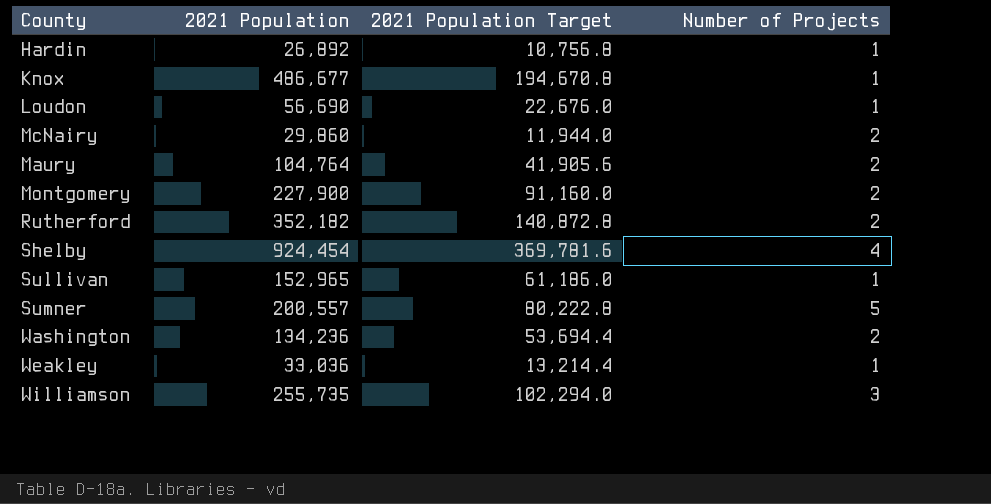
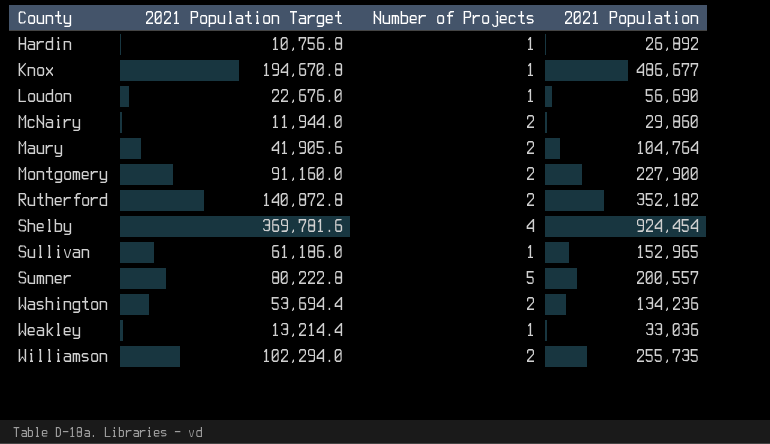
column 2021 Population | position: 2 -> 4
Williamson | Number of Projects: 3 -> 2

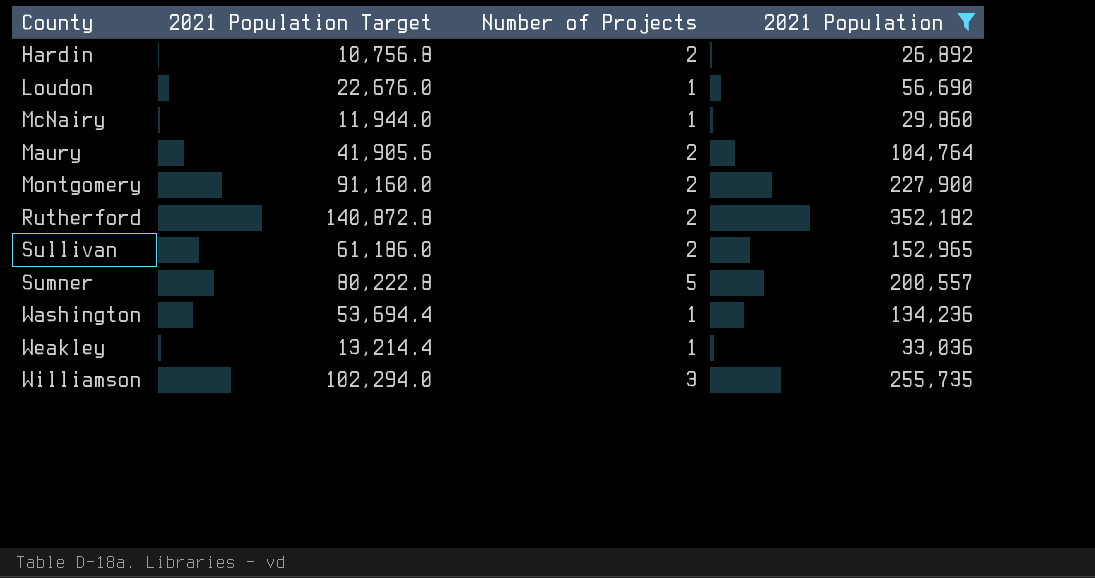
filter: none -> 2021 Population <= 352,182
Hardin | Number of Projects: 1 -> 2
McNairy | Number of Projects: 2 -> 1
Sullivan | Number of Projects: 1 -> 2
Washington | Number of Projects: 2 -> 1
Williamson | Number of Projects: 2 -> 3

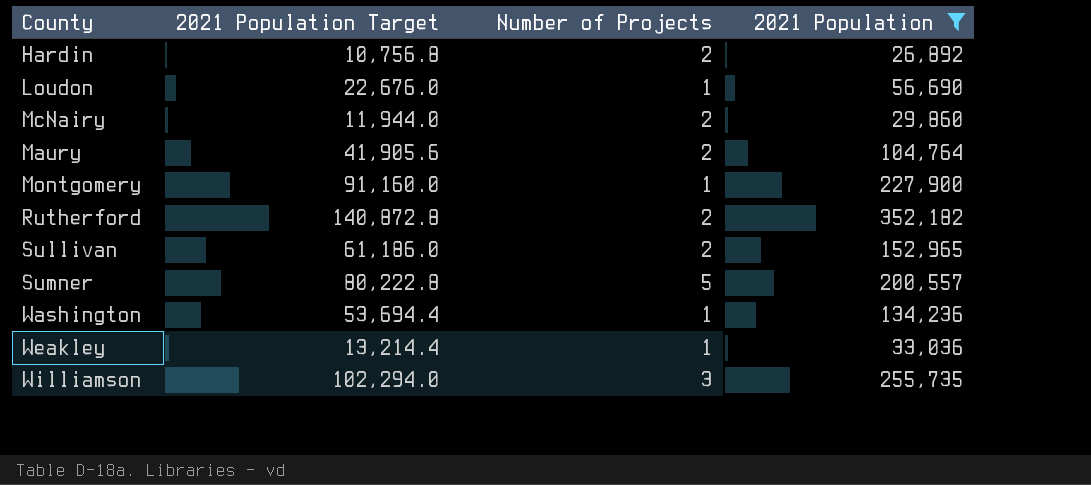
McNairy | Number of Projects: 1 -> 2
Montgomery | Number of Projects: 2 -> 1

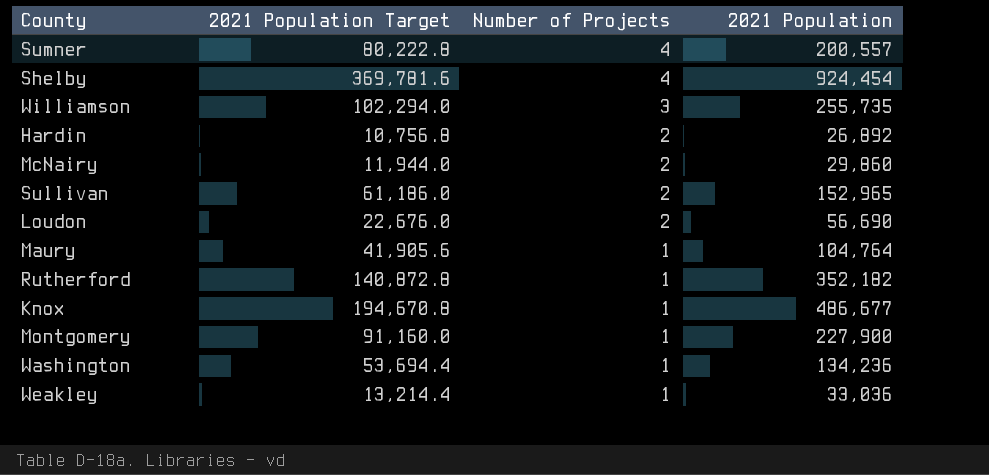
filter: 2021 Population <= 352,182 -> none
row order: none -> Number of Projects descending
Sumner | Number of Projects: 5 -> 4
Loudon | Number of Projects: 1 -> 2
Maury | Number of Projects: 2 -> 1
Rutherford | Number of Projects: 2 -> 1

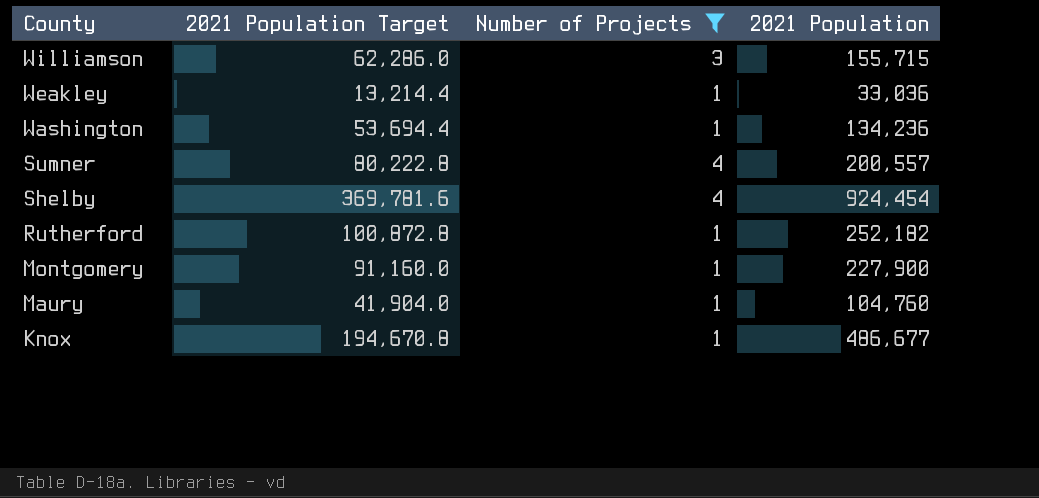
filter: none -> Number of Projects != 2
row order: Number of Projects descending -> County descending
Williamson | 2021 Population Target: 102,294.0 -> 62,286.0
Williamson | 2021 Population: 255,735 -> 155,715
Rutherford | 2021 Population Target: 140,872.8 -> 100,872.8
Rutherford | 2021 Population: 352,182 -> 252,182
Maury | 2021 Population Target: 41,905.6 -> 41,904.0
Maury | 2021 Population: 104,764 -> 104,760

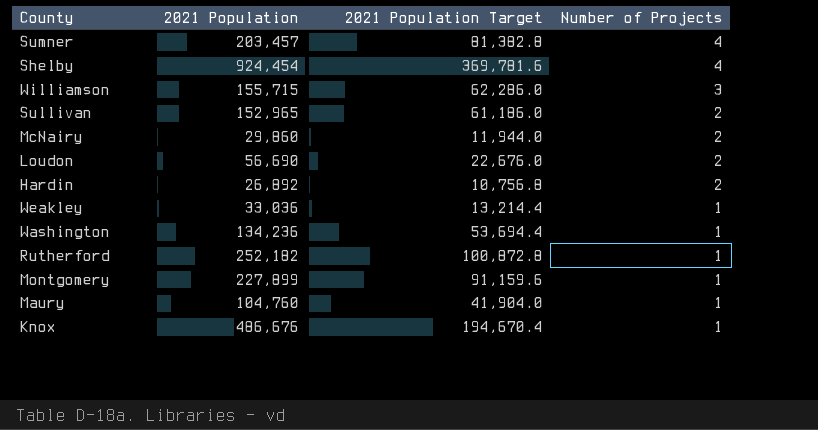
filter: Number of Projects != 2 -> none
row order: County descending -> Number of Projects descending
column 2021 Population | position: 4 -> 2
Sumner | 2021 Population: 200,557 -> 203,457
Sumner | 2021 Population Target: 80,222.8 -> 81,382.8
Montgomery | 2021 Population: 227,900 -> 227,899
Montgomery | 2021 Population Target: 91,160.0 -> 91,159.6
Knox | 2021 Population: 486,677 -> 486,676
Knox | 2021 Population Target: 194,670.8 -> 194,670.4

